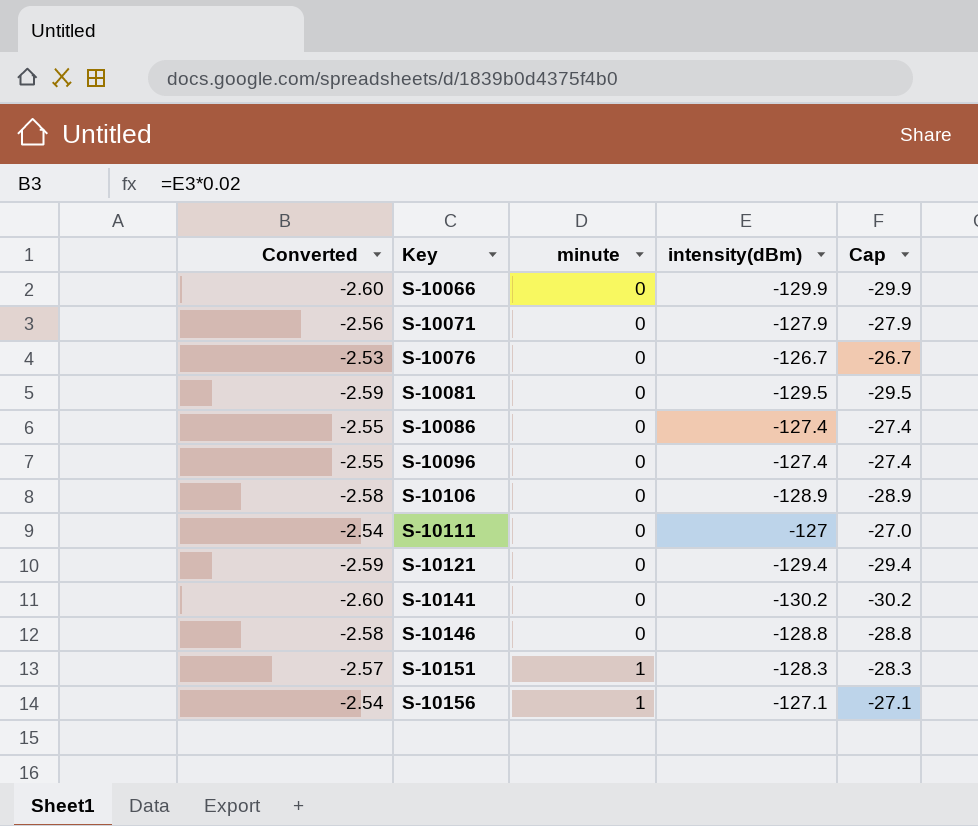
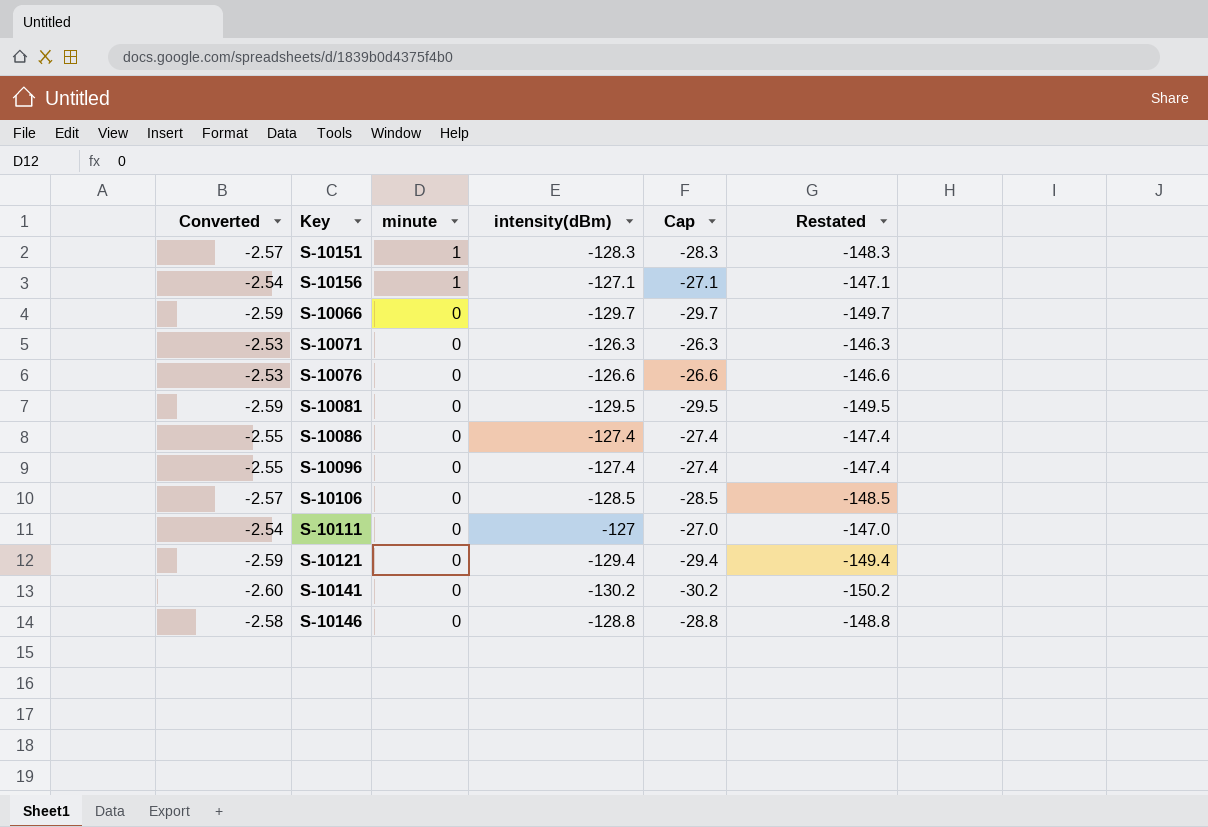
row order: Key ascending -> minute descending
column Restated | formula: none -> [intensity(dBm)] - 20
S-10066 | Converted: -2.60 -> -2.59
S-10066 | intensity(dBm): -129.9 -> -129.7
S-10066 | Cap: -29.9 -> -29.7
S-10071 | Converted: -2.56 -> -2.53
S-10071 | intensity(dBm): -127.9 -> -126.3
S-10071 | Cap: -27.9 -> -26.3
S-10076 | intensity(dBm): -126.7 -> -126.6
S-10076 | Cap: -26.7 -> -26.6
S-10106 | Converted: -2.58 -> -2.57
S-10106 | intensity(dBm): -128.9 -> -128.5
S-10106 | Cap: -28.9 -> -28.5

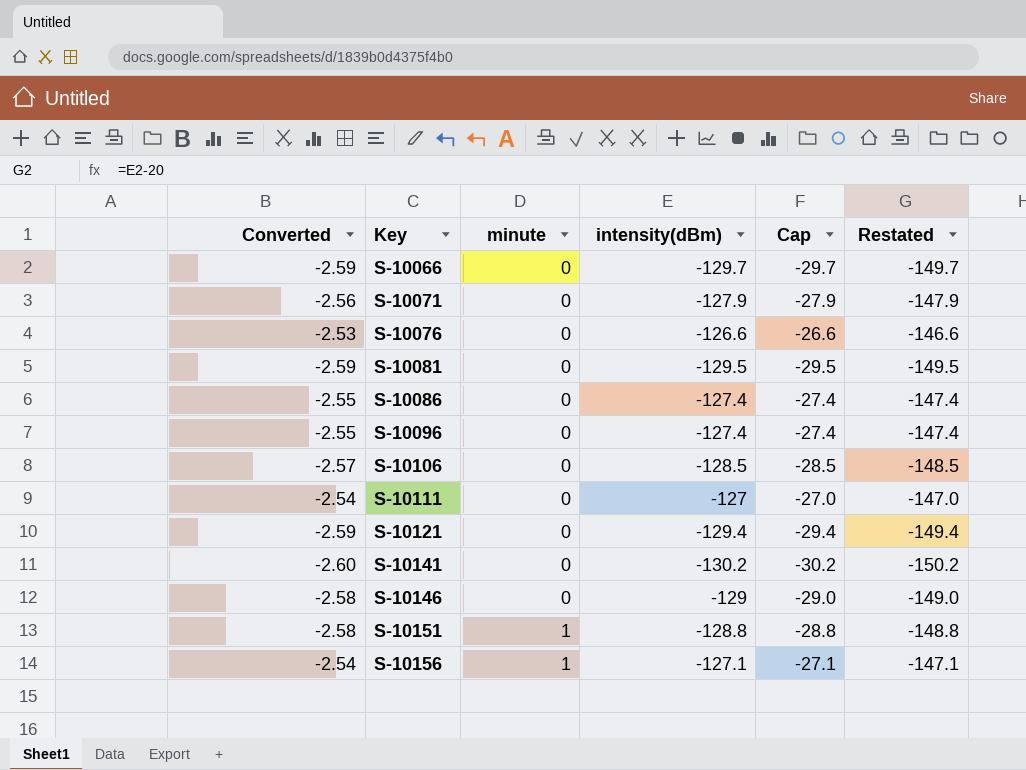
row order: minute descending -> Key ascending
S-10071 | Converted: -2.53 -> -2.56
S-10071 | intensity(dBm): -126.3 -> -127.9
S-10071 | Cap: -26.3 -> -27.9
S-10071 | Restated: -146.3 -> -147.9
S-10146 | intensity(dBm): -128.8 -> -129
S-10146 | Cap: -28.8 -> -29.0
S-10146 | Restated: -148.8 -> -149.0
S-10151 | Converted: -2.57 -> -2.58
S-10151 | intensity(dBm): -128.3 -> -128.8
S-10151 | Cap: -28.3 -> -28.8
S-10151 | Restated: -148.3 -> -148.8

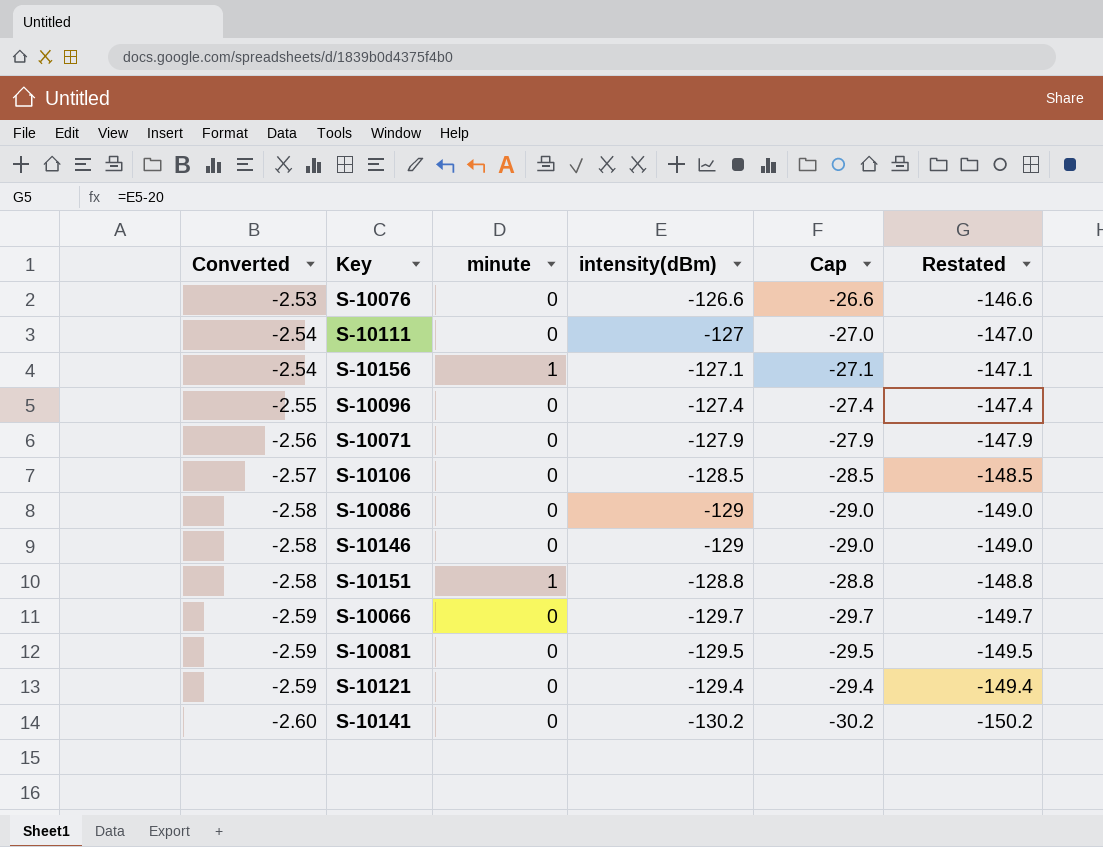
row order: Key ascending -> Converted descending
S-10086 | Converted: -2.55 -> -2.58
S-10086 | intensity(dBm): -127.4 -> -129
S-10086 | Cap: -27.4 -> -29.0
S-10086 | Restated: -147.4 -> -149.0

